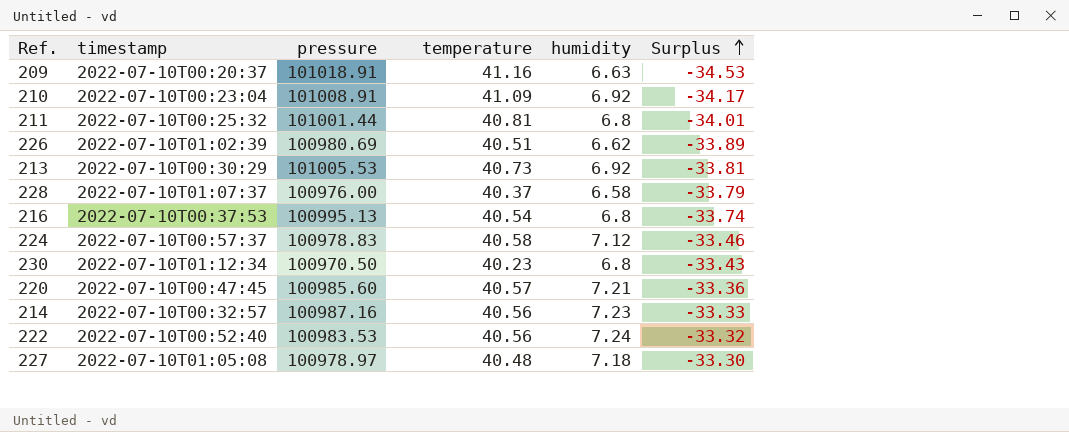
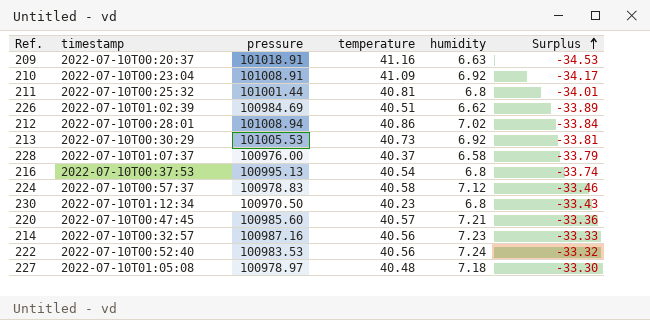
226 | pressure: 100980.69 -> 100984.69
row 212: none -> 2022-07-10T00:28:01 | 101008.94 | 40.86 | 7.02 | -33.84

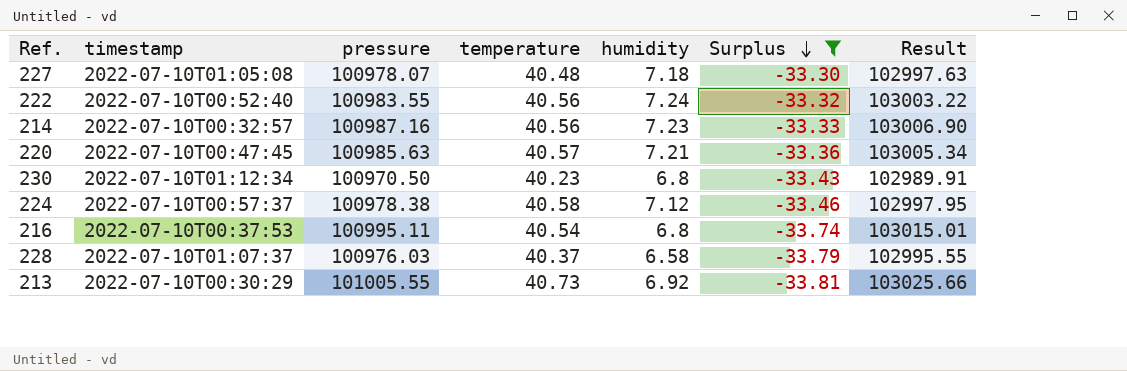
filter: none -> Surplus >= -33.81
row order: Surplus ascending -> Surplus descending
column Result | formula: none -> [pressure] * 1.02
227 | pressure: 100978.97 -> 100978.07
222 | pressure: 100983.53 -> 100983.55
220 | pressure: 100985.60 -> 100985.63
224 | pressure: 100978.83 -> 100978.38
216 | pressure: 100995.13 -> 100995.11
228 | pressure: 100976.00 -> 100976.03
213 | pressure: 101005.53 -> 101005.55

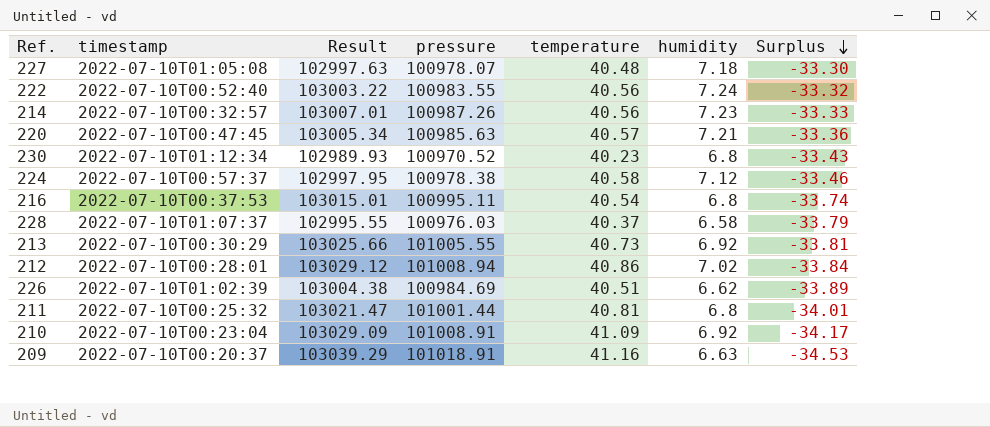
filter: Surplus >= -33.81 -> none
column Result | position: 7 -> 3
214 | Result: 103006.90 -> 103007.01
214 | pressure: 100987.16 -> 100987.26
230 | Result: 102989.91 -> 102989.93
230 | pressure: 100970.50 -> 100970.52

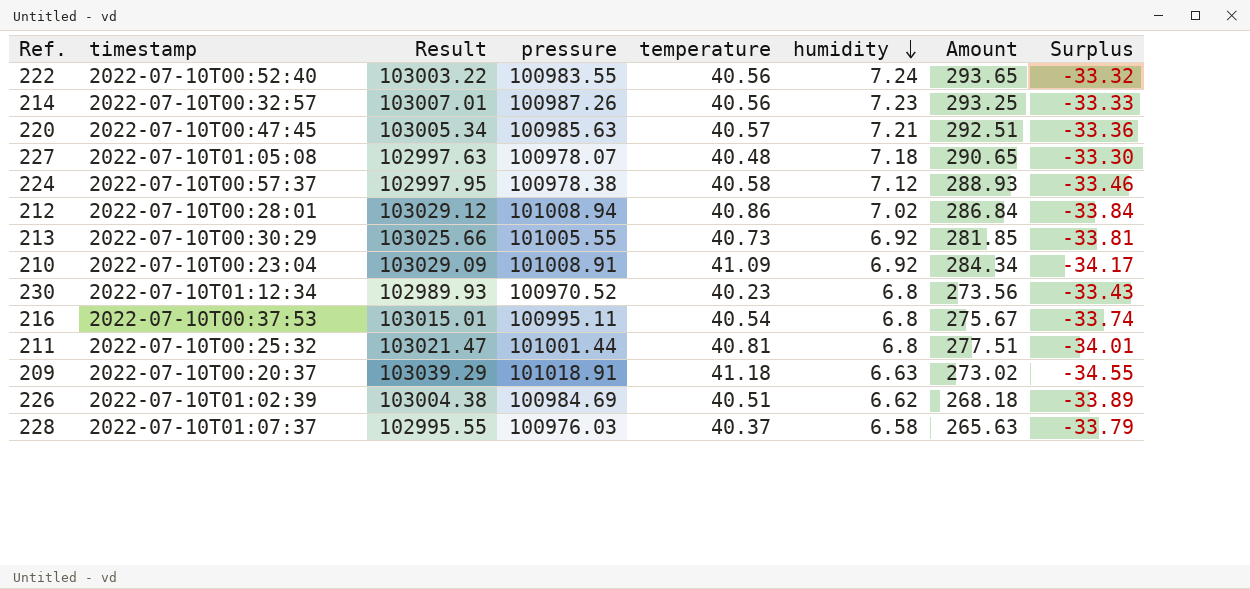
row order: Surplus descending -> humidity descending
column Amount | formula: none -> [temperature] * [humidity]
209 | temperature: 41.16 -> 41.18
209 | Surplus: -34.53 -> -34.55

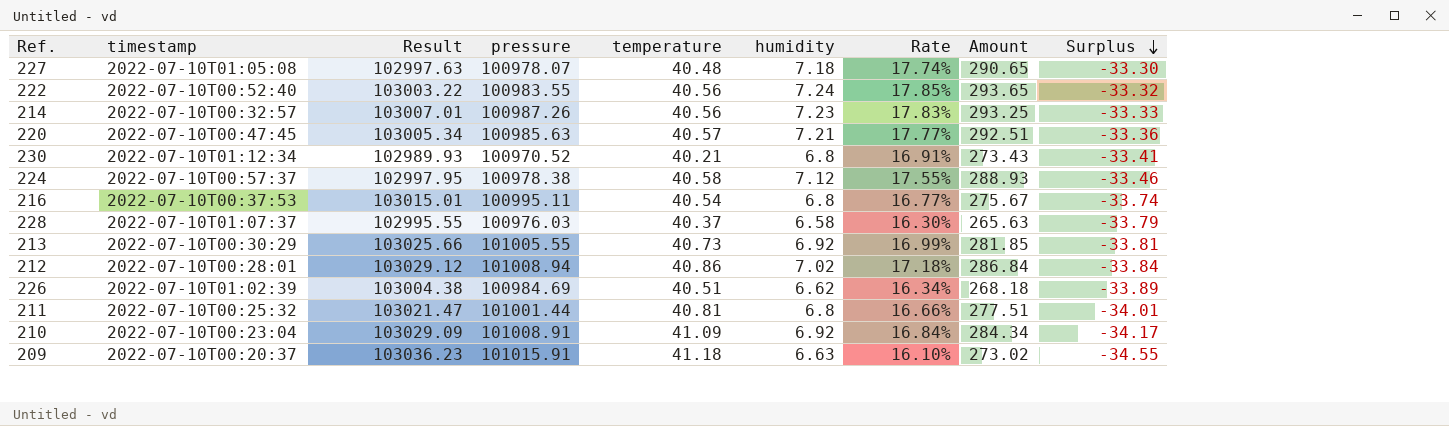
row order: humidity descending -> Surplus descending
column Rate | formula: none -> [humidity] / [temperature]
230 | temperature: 40.23 -> 40.21
230 | Amount: 273.56 -> 273.43
230 | Surplus: -33.43 -> -33.41
209 | Result: 103039.29 -> 103036.23
209 | pressure: 101018.91 -> 101015.91

